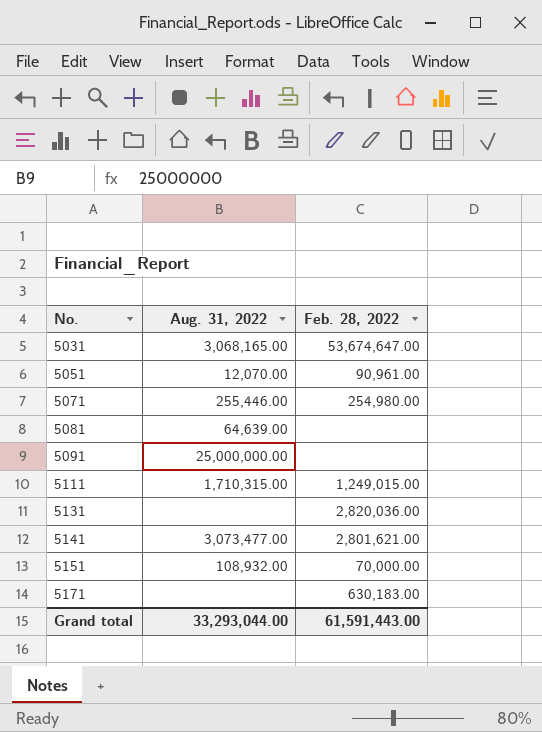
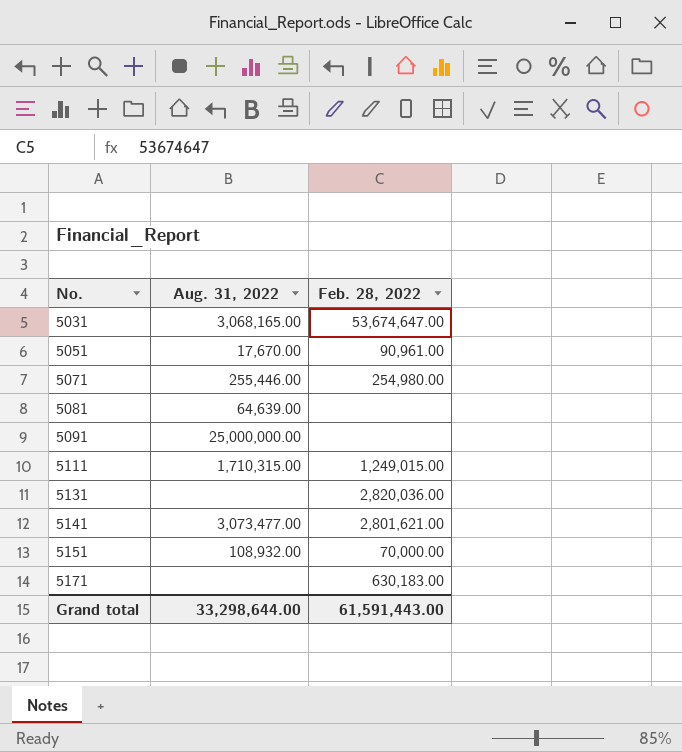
5051 | Aug. 31, 2022: 12,070.00 -> 17,670.00
Grand total | Aug. 31, 2022: 33,293,044.00 -> 33,298,644.00

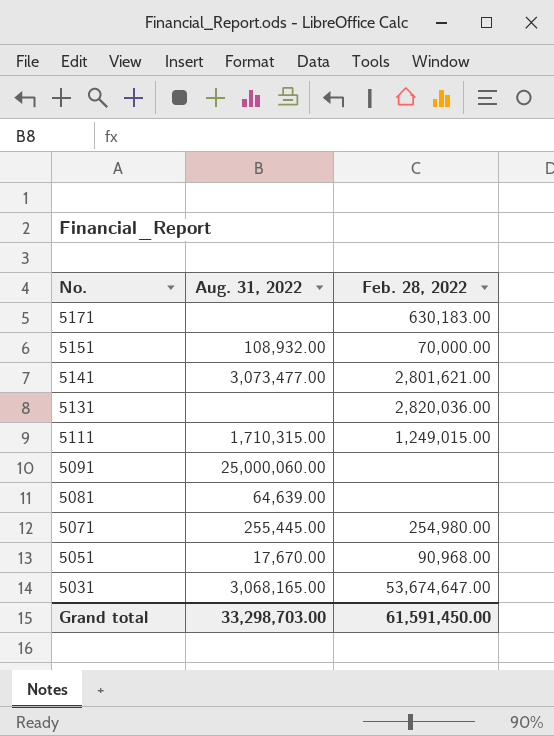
row order: No. ascending -> No. descending
5091 | Aug. 31, 2022: 25,000,000.00 -> 25,000,060.00
5071 | Aug. 31, 2022: 255,446.00 -> 255,445.00
5051 | Feb. 28, 2022: 90,961.00 -> 90,968.00
Grand total | Aug. 31, 2022: 33,298,644.00 -> 33,298,703.00
Grand total | Feb. 28, 2022: 61,591,443.00 -> 61,591,450.00

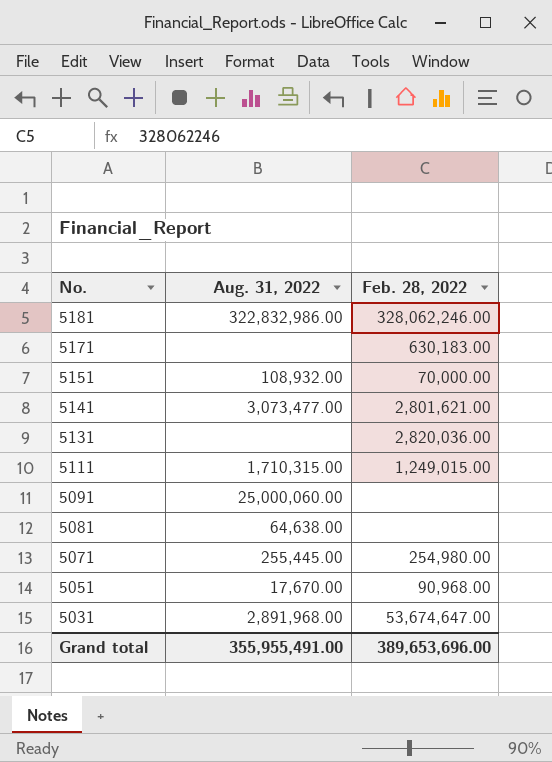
row 5181: none -> 322,832,986.00 | 328,062,246.00
5081 | Aug. 31, 2022: 64,639.00 -> 64,638.00
5031 | Aug. 31, 2022: 3,068,165.00 -> 2,891,968.00
Grand total | Aug. 31, 2022: 33,298,703.00 -> 355,955,491.00
Grand total | Feb. 28, 2022: 61,591,450.00 -> 389,653,696.00

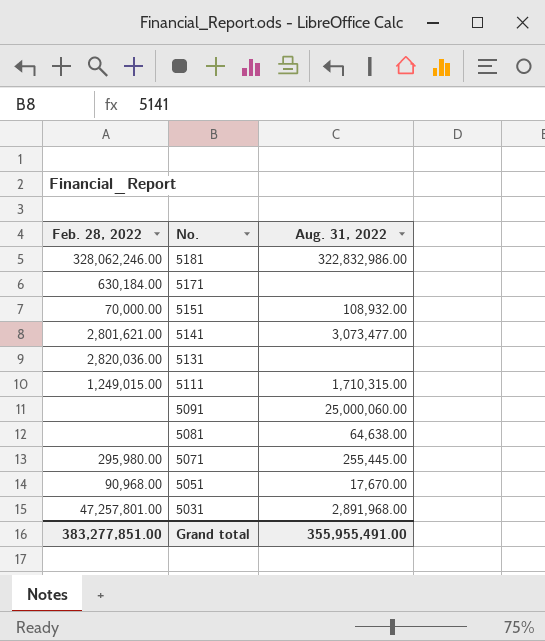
column Feb. 28, 2022 | position: 3 -> 1
5171 | Feb. 28, 2022: 630,183.00 -> 630,184.00
5071 | Feb. 28, 2022: 254,980.00 -> 295,980.00
5031 | Feb. 28, 2022: 53,674,647.00 -> 47,257,801.00
Grand total | Feb. 28, 2022: 389,653,696.00 -> 383,277,851.00

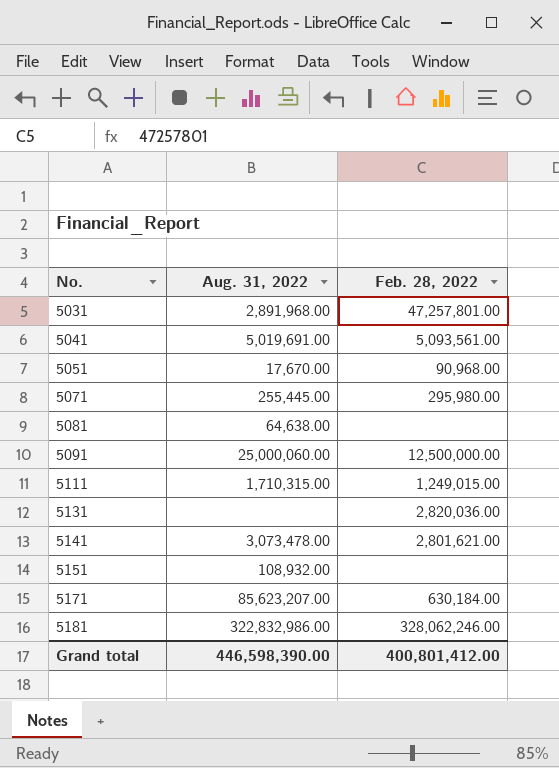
row order: No. descending -> No. ascending
column Feb. 28, 2022 | position: 1 -> 3
row 5041: none -> 5,019,691.00 | 5,093,561.00
5091 | Feb. 28, 2022: none -> 12,500,000.00
5141 | Aug. 31, 2022: 3,073,477.00 -> 3,073,478.00
5151 | Feb. 28, 2022: 70,000.00 -> none
5171 | Aug. 31, 2022: none -> 85,623,207.00
Grand total | Aug. 31, 2022: 355,955,491.00 -> 446,598,390.00
Grand total | Feb. 28, 2022: 383,277,851.00 -> 400,801,412.00

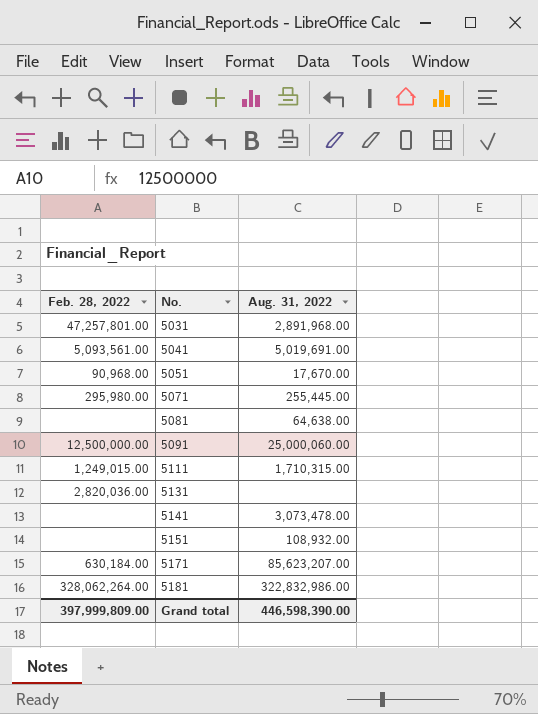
column Feb. 28, 2022 | position: 3 -> 1
5141 | Feb. 28, 2022: 2,801,621.00 -> none
5181 | Feb. 28, 2022: 328,062,246.00 -> 328,062,264.00
Grand total | Feb. 28, 2022: 400,801,412.00 -> 397,999,809.00

